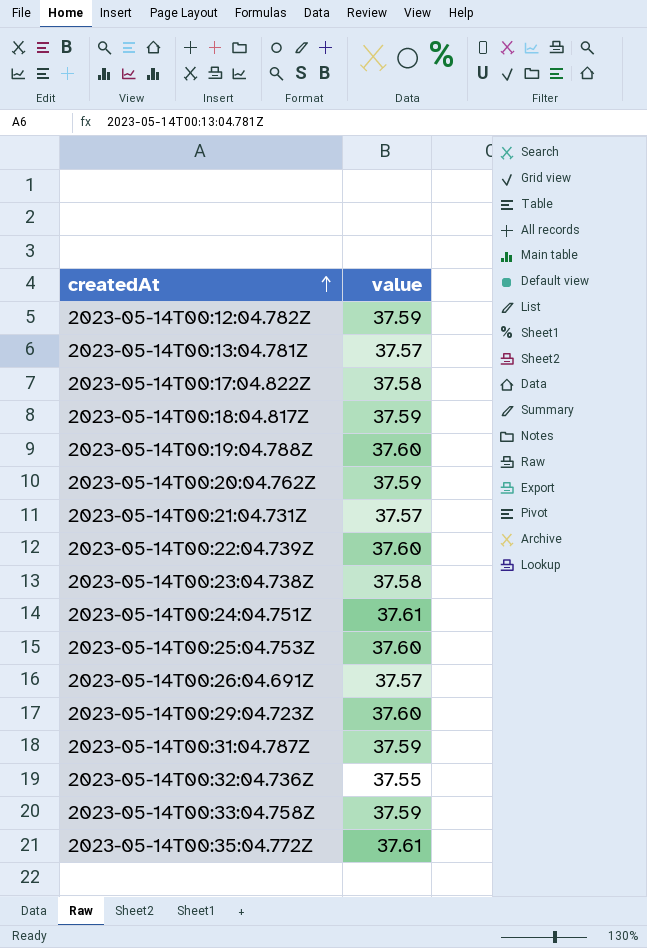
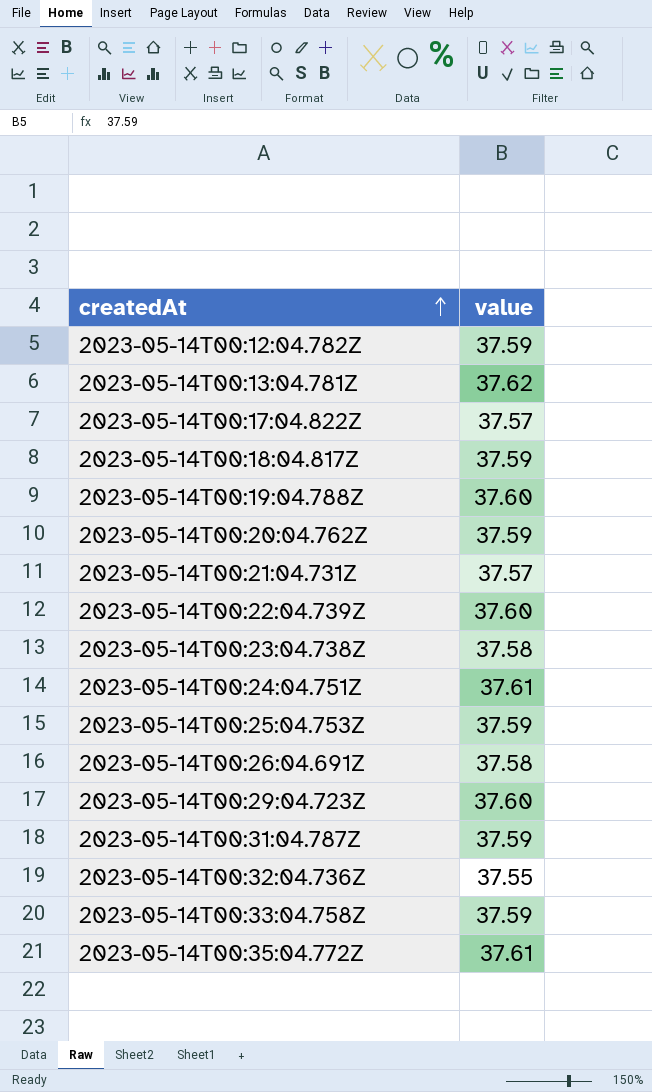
2023-05-14T00:13:04.781Z | value: 37.57 -> 37.62
2023-05-14T00:17:04.822Z | value: 37.58 -> 37.57
2023-05-14T00:25:04.753Z | value: 37.60 -> 37.59
2023-05-14T00:26:04.691Z | value: 37.57 -> 37.58

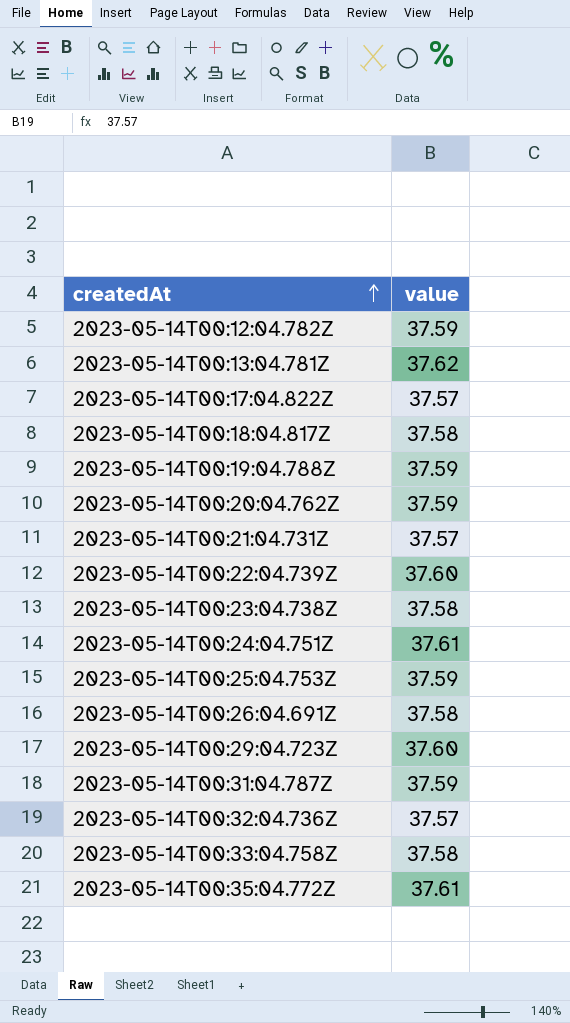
2023-05-14T00:18:04.817Z | value: 37.59 -> 37.58
2023-05-14T00:19:04.788Z | value: 37.60 -> 37.59
2023-05-14T00:32:04.736Z | value: 37.55 -> 37.57
2023-05-14T00:33:04.758Z | value: 37.59 -> 37.58

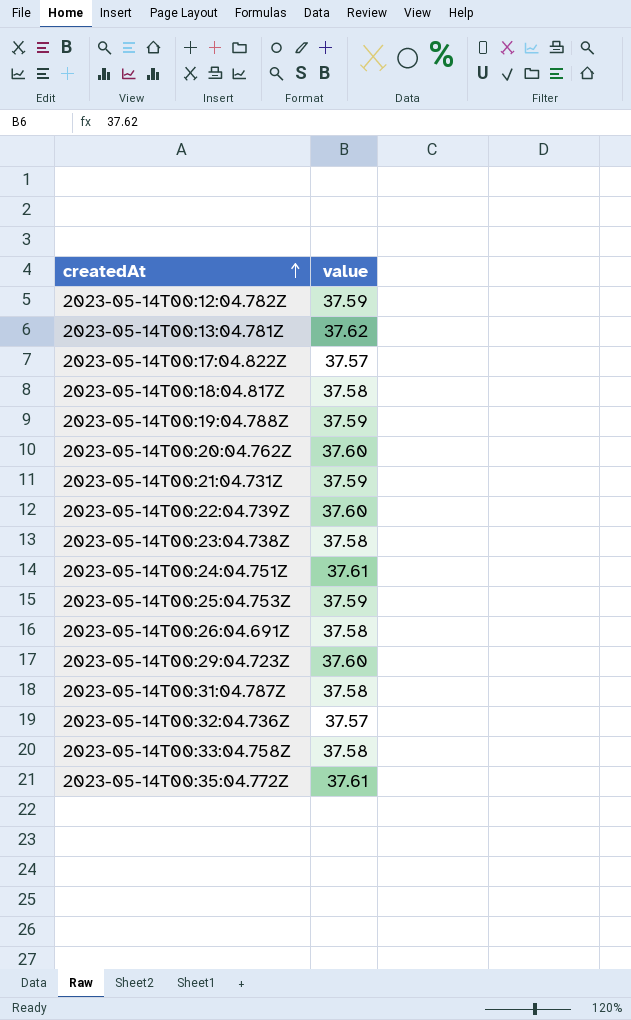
2023-05-14T00:20:04.762Z | value: 37.59 -> 37.60
2023-05-14T00:21:04.731Z | value: 37.57 -> 37.59
2023-05-14T00:31:04.787Z | value: 37.59 -> 37.58

